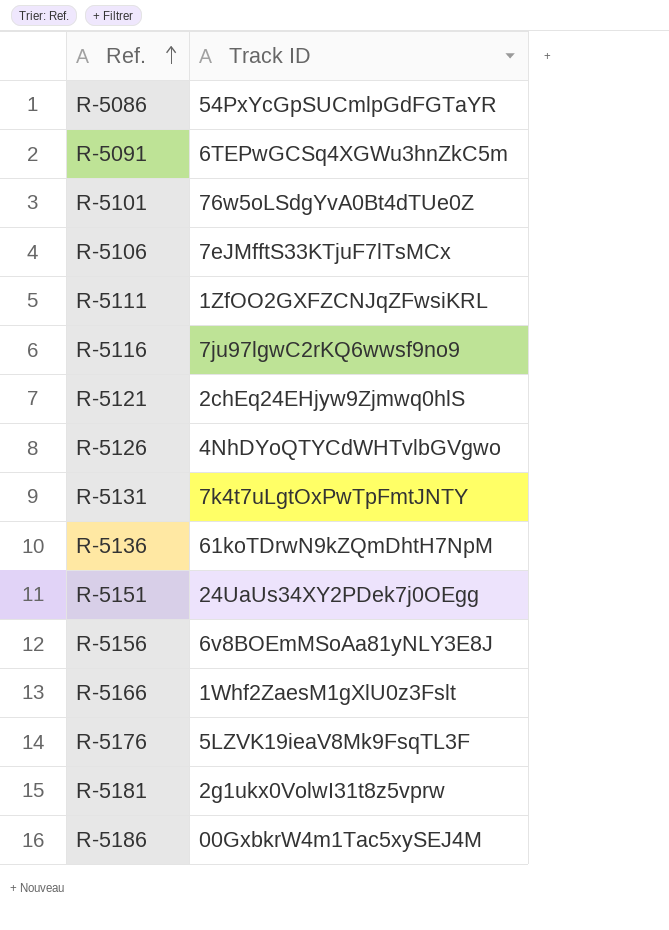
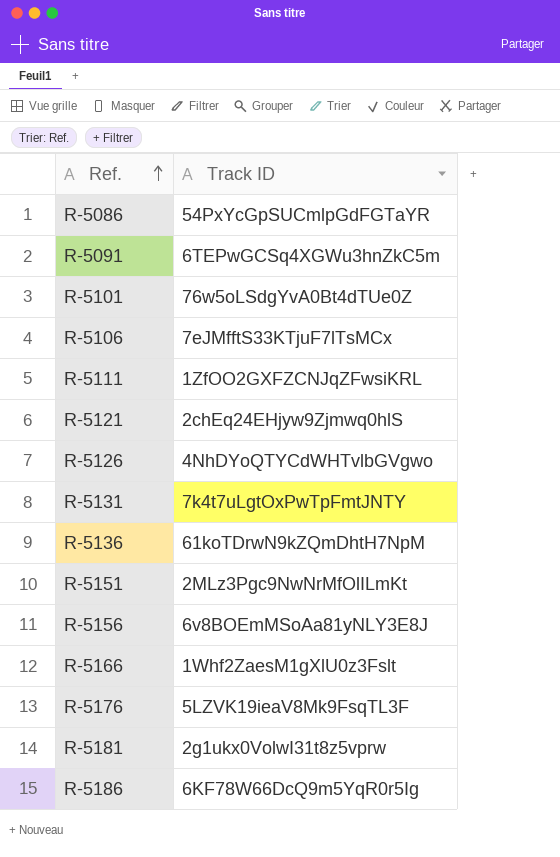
row R-5116: 7ju97lgwC2rKQ6wwsf9no9 -> none
R-5151 | Track ID: 24UaUs34XY2PDek7j0OEgg -> 2MLz3Pgc9NwNrMfOlILmKt
R-5186 | Track ID: 00GxbkrW4m1Tac5xySEJ4M -> 6KF78W66DcQ9m5YqR0r5Ig

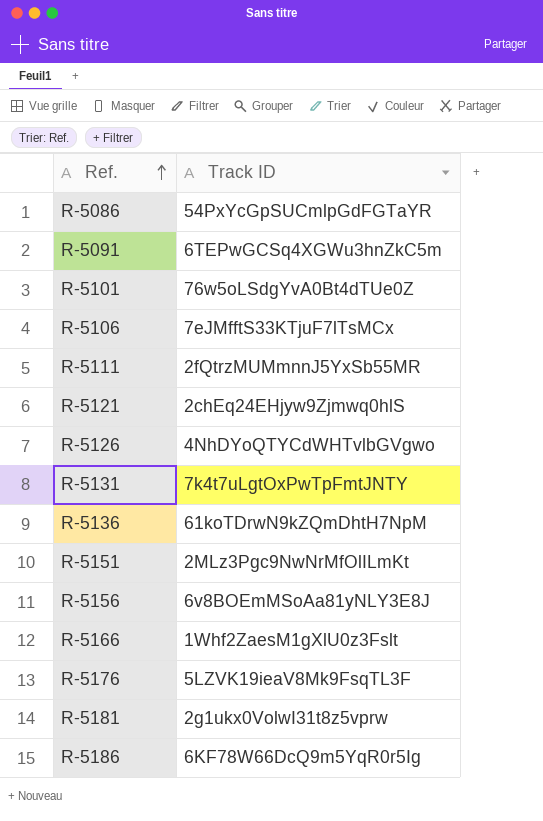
R-5111 | Track ID: 1ZfOO2GXFZCNJqZFwsiKRL -> 2fQtrzMUMmnnJ5YxSb55MR

